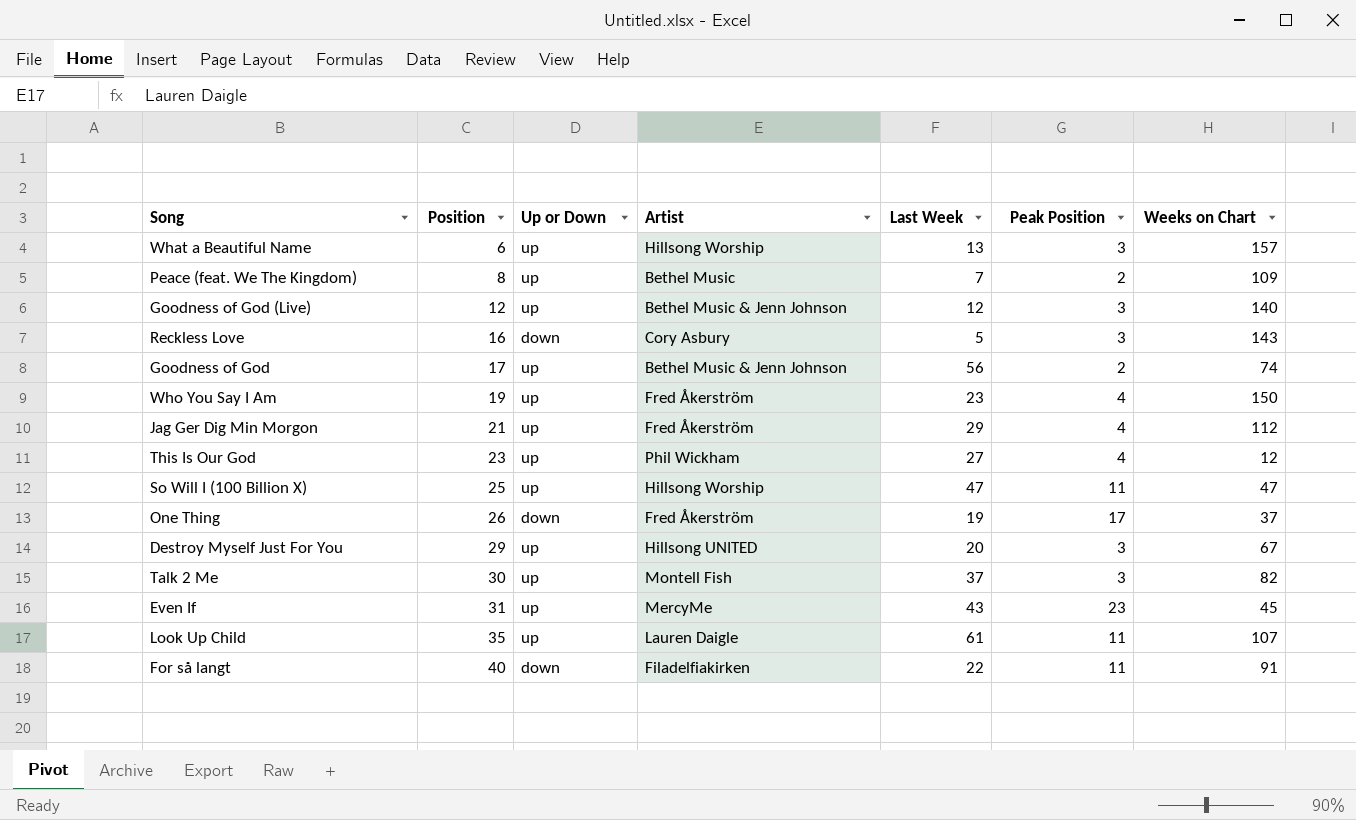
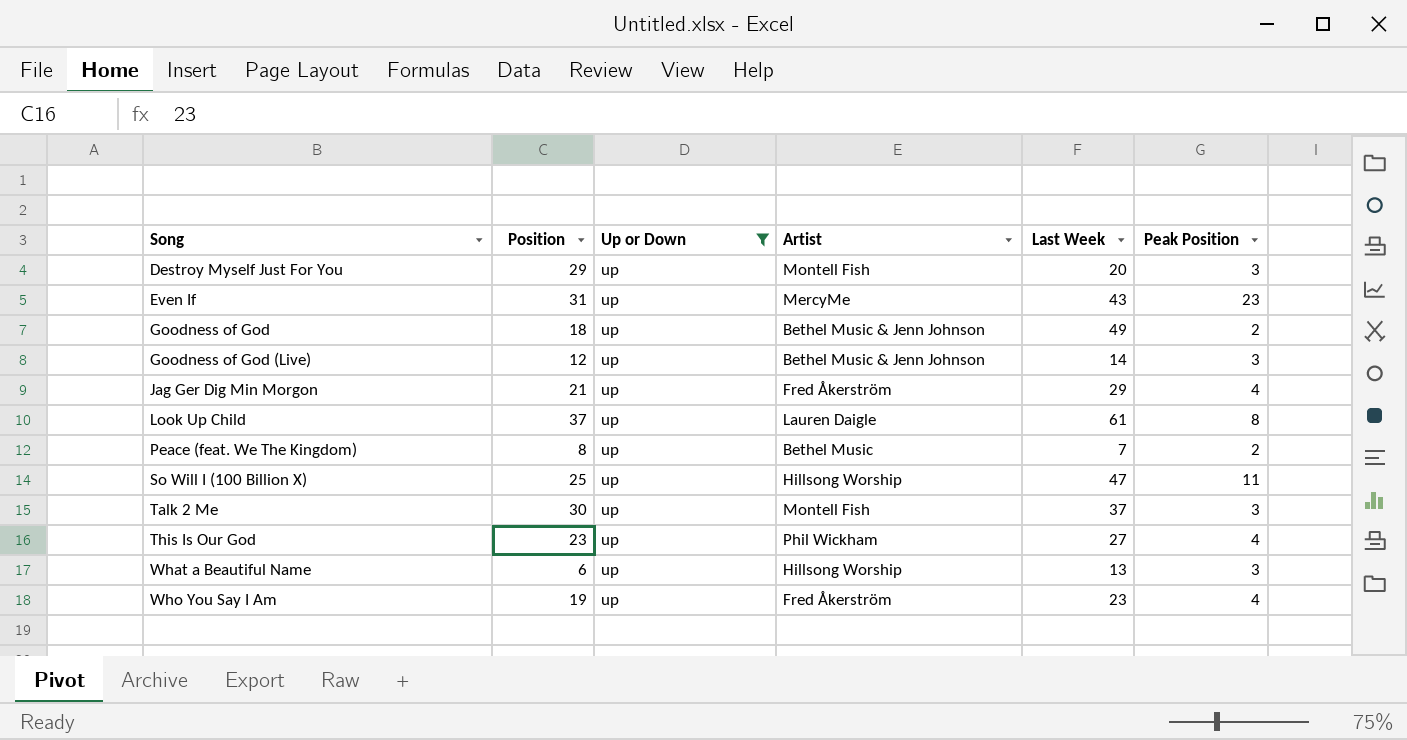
filter: none -> Up or Down = up
row order: Position ascending -> Song ascending
column Weeks on Chart | position: 7 -> none
Destroy Myself Just For You | Artist: Hillsong UNITED -> Montell Fish
Goodness of God | Position: 17 -> 18
Goodness of God | Last Week: 56 -> 49
Goodness of God (Live) | Last Week: 12 -> 14
Look Up Child | Position: 35 -> 37
Look Up Child | Peak Position: 11 -> 8

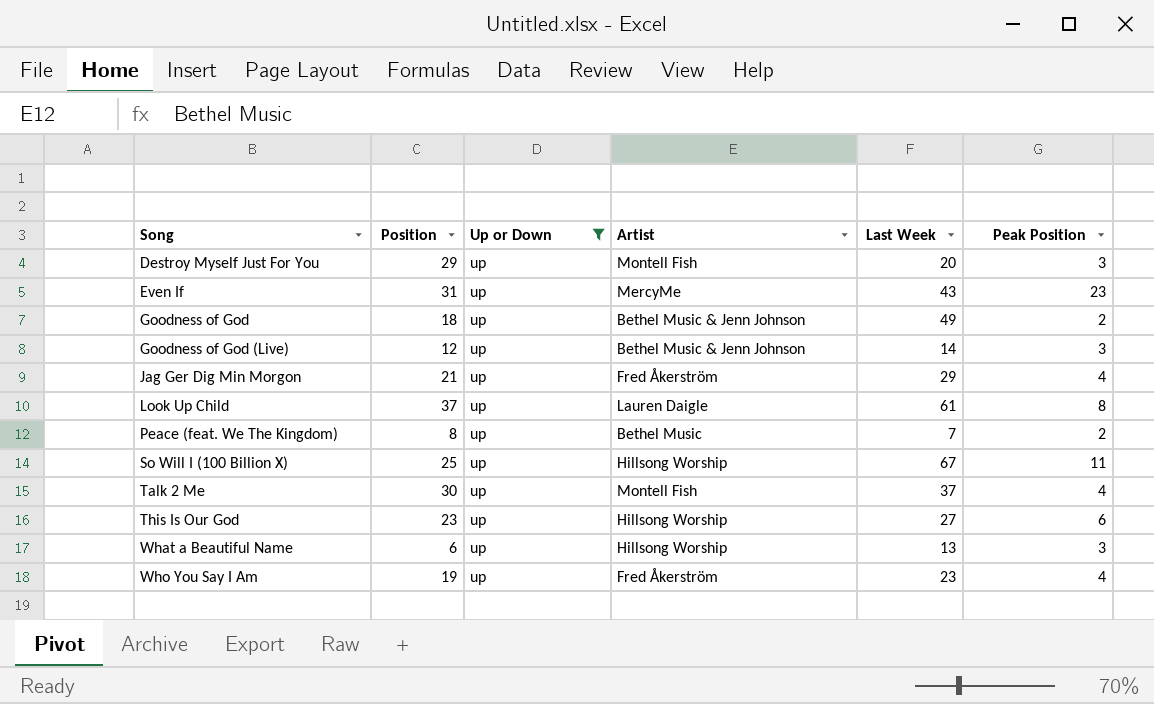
So Will I (100 Billion X) | Last Week: 47 -> 67
Talk 2 Me | Peak Position: 3 -> 4
This Is Our God | Artist: Phil Wickham -> Hillsong Worship
This Is Our God | Peak Position: 4 -> 6

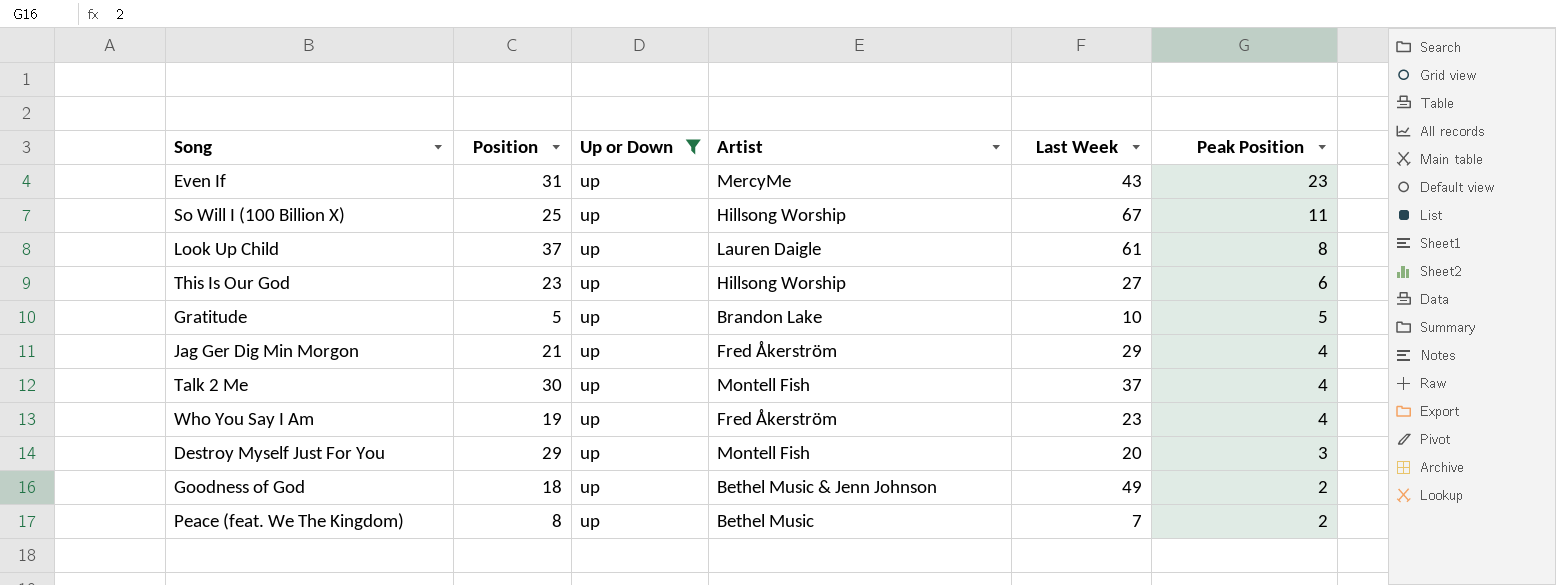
row order: Song ascending -> Peak Position descending
row Goodness of God (Live): 12 | up | Bethel Music & Jenn Johnson | 14 | 3 -> none
row What a Beautiful Name: 6 | up | Hillsong Worship | 13 | 3 -> none
row Gratitude: none -> 5 | up | Brandon Lake | 10 | 5

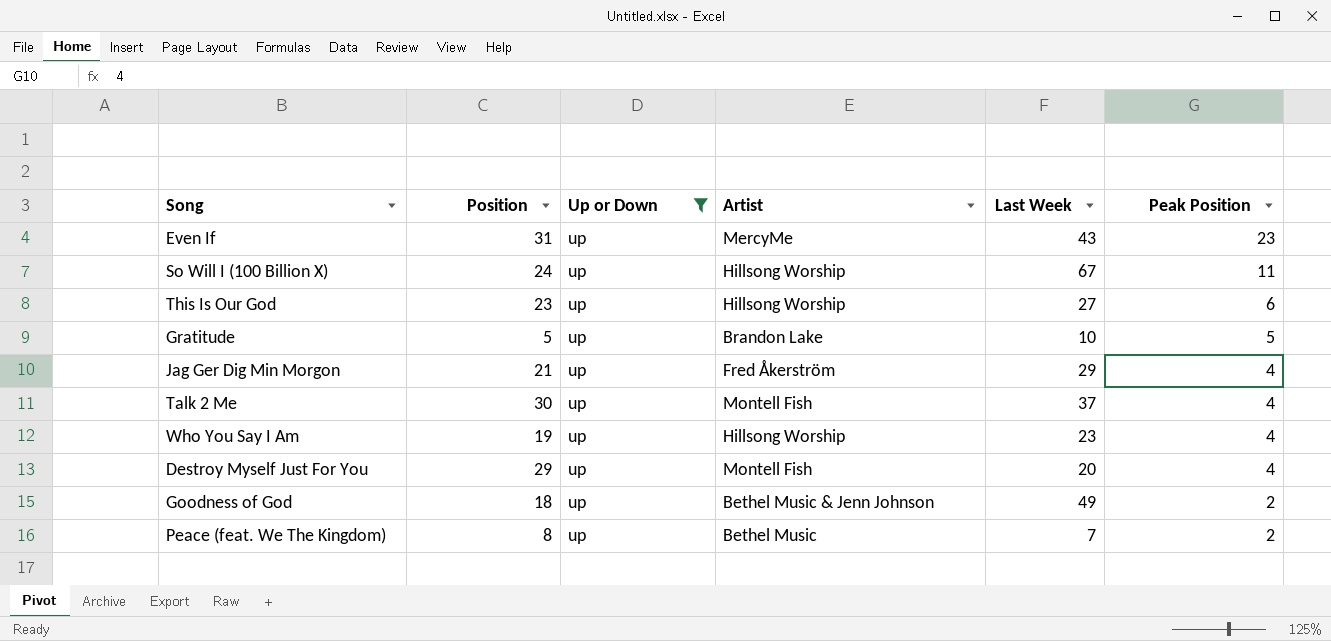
row Look Up Child: 37 | up | Lauren Daigle | 61 | 8 -> none
So Will I (100 Billion X) | Position: 25 -> 24
Who You Say I Am | Artist: Fred Åkerström -> Hillsong Worship
Destroy Myself Just For You | Peak Position: 3 -> 4

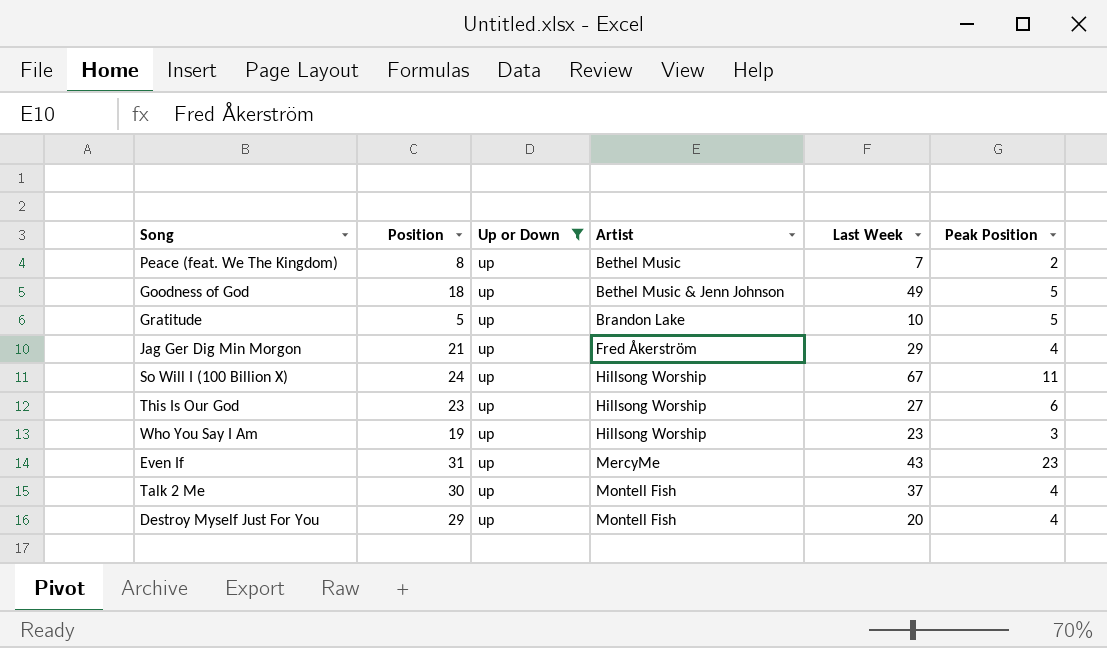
row order: Peak Position descending -> Artist ascending
Goodness of God | Peak Position: 2 -> 5
Who You Say I Am | Peak Position: 4 -> 3

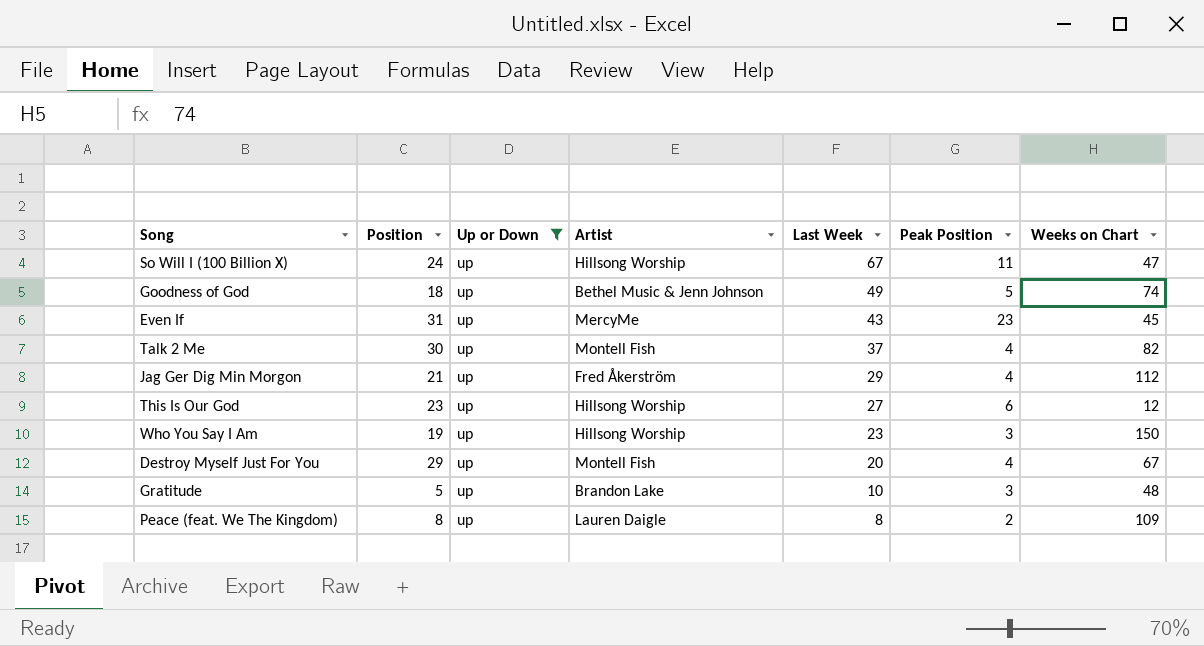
row order: Artist ascending -> Last Week descending
column Weeks on Chart | position: none -> 7
Gratitude | Peak Position: 5 -> 3
Peace (feat. We The Kingdom) | Artist: Bethel Music -> Lauren Daigle
Peace (feat. We The Kingdom) | Last Week: 7 -> 8

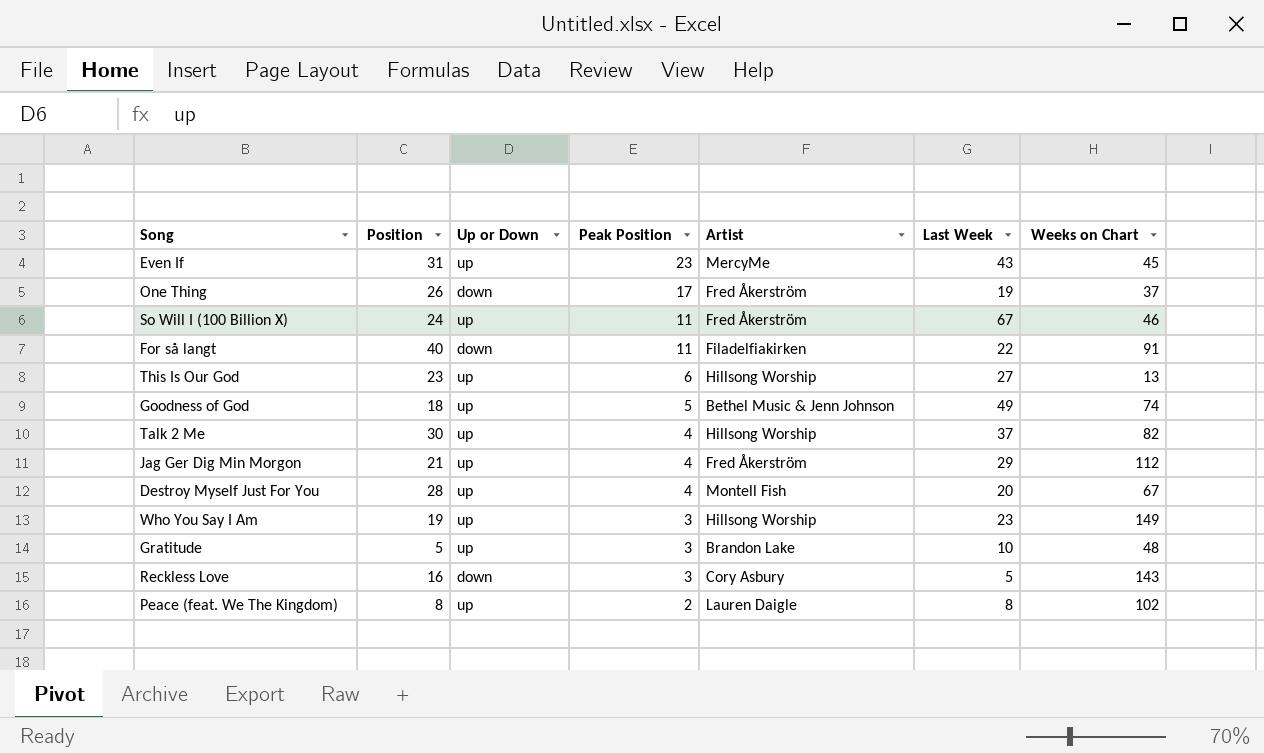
filter: Up or Down = up -> none
row order: Last Week descending -> Peak Position descending
column Peak Position | position: 6 -> 4
So Will I (100 Billion X) | Artist: Hillsong Worship -> Fred Åkerström
So Will I (100 Billion X) | Weeks on Chart: 47 -> 46
This Is Our God | Weeks on Chart: 12 -> 13
Talk 2 Me | Artist: Montell Fish -> Hillsong Worship
Destroy Myself Just For You | Position: 29 -> 28
Who You Say I Am | Weeks on Chart: 150 -> 149
Peace (feat. We The Kingdom) | Weeks on Chart: 109 -> 102

